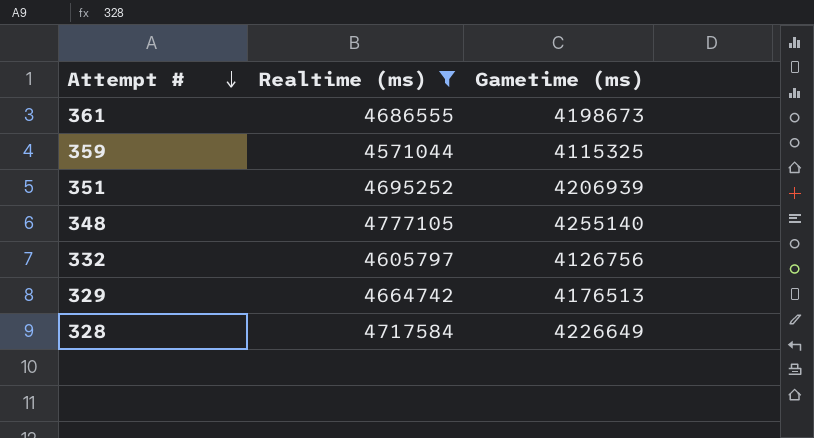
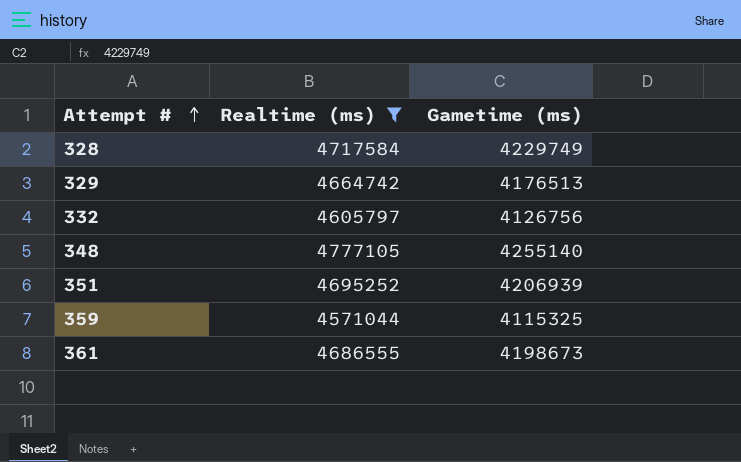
row order: Attempt # descending -> Attempt # ascending
328 | Gametime (ms): 4226649 -> 4229749

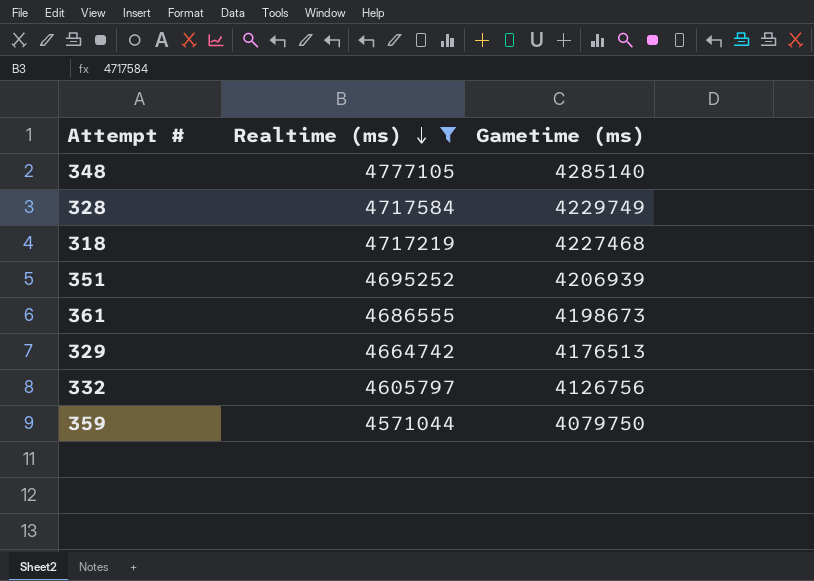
row order: Attempt # ascending -> Realtime (ms) descending
348 | Gametime (ms): 4255140 -> 4285140
row 318: none -> 4717219 | 4227468
359 | Gametime (ms): 4115325 -> 4079750

